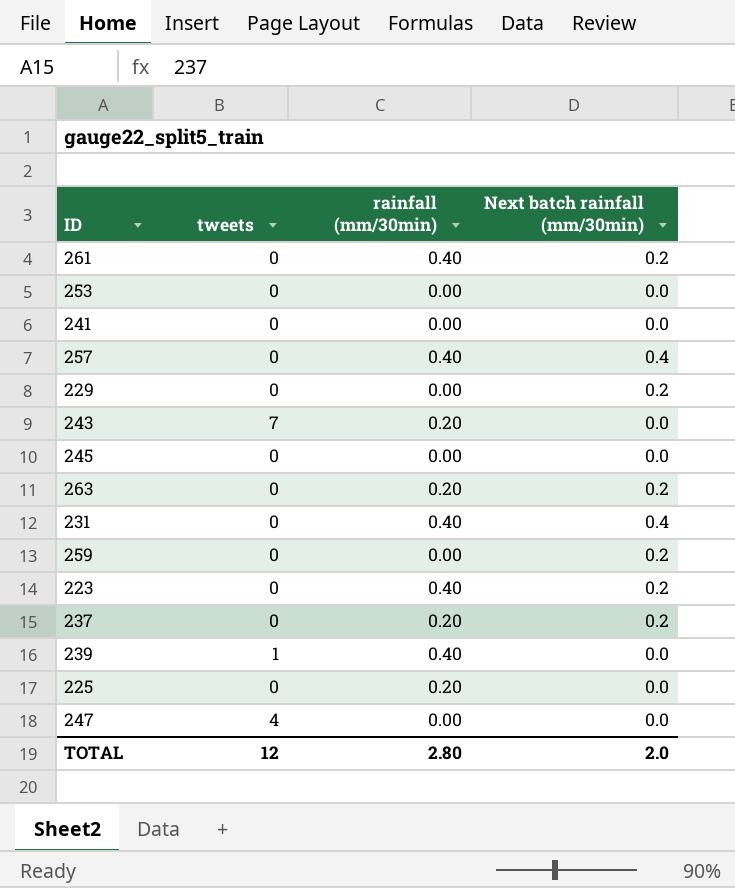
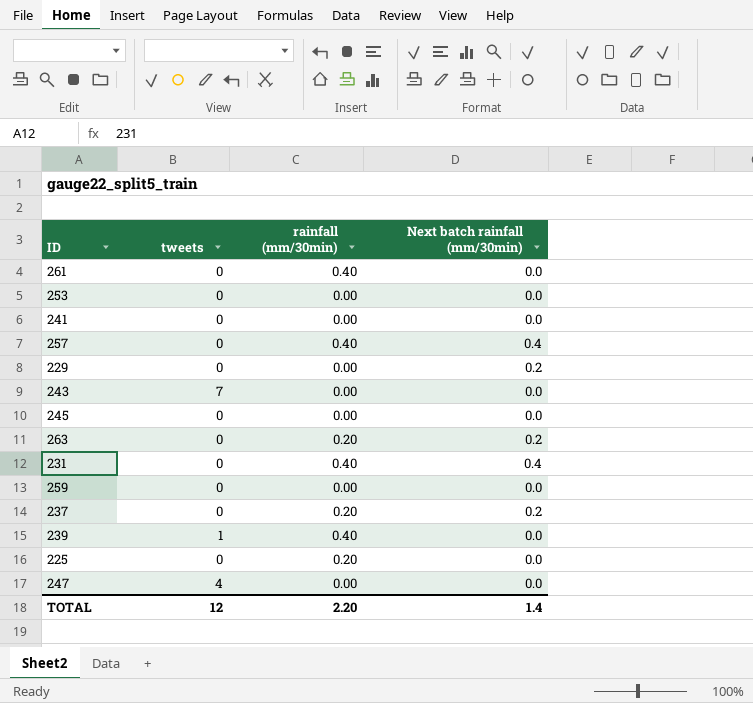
row 223: 0 | 0.40 | 0.2 -> none
261 | Next batch rainfall (mm/30min): 0.2 -> 0.0
243 | rainfall (mm/30min): 0.20 -> 0.00
259 | Next batch rainfall (mm/30min): 0.2 -> 0.0
TOTAL | rainfall (mm/30min): 2.80 -> 2.20
TOTAL | Next batch rainfall (mm/30min): 2.0 -> 1.4

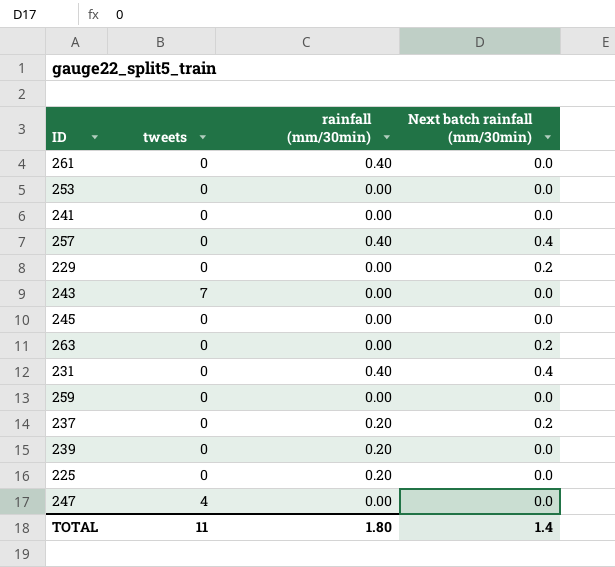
263 | rainfall (mm/30min): 0.20 -> 0.00
239 | tweets: 1 -> 0
239 | rainfall (mm/30min): 0.40 -> 0.20
TOTAL | tweets: 12 -> 11
TOTAL | rainfall (mm/30min): 2.20 -> 1.80

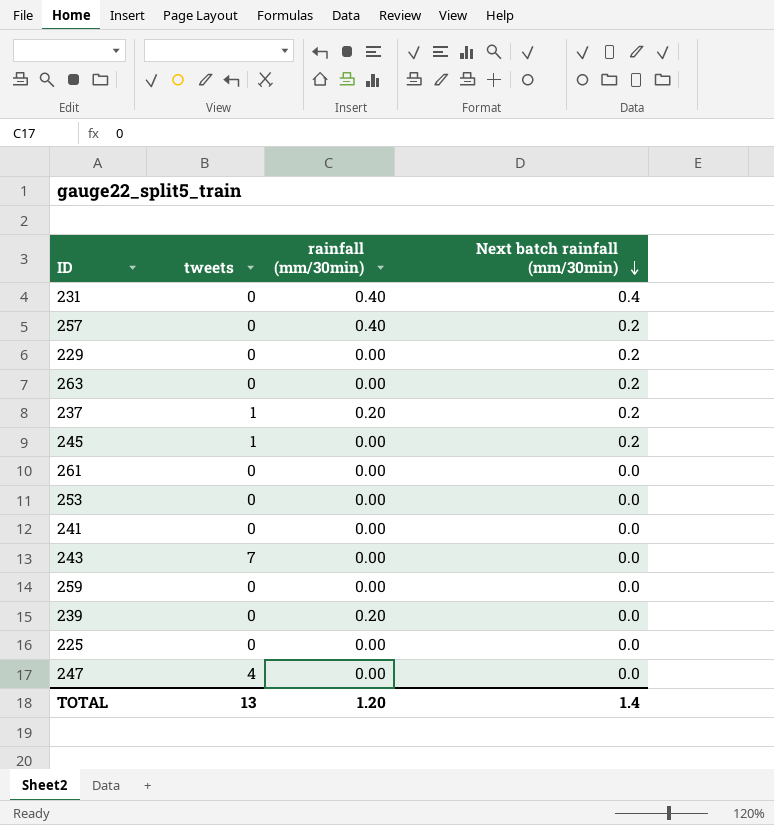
row order: none -> Next batch rainfall (mm/30min) descending
257 | Next batch rainfall (mm/30min): 0.4 -> 0.2
237 | tweets: 0 -> 1
245 | tweets: 0 -> 1
245 | Next batch rainfall (mm/30min): 0.0 -> 0.2
261 | rainfall (mm/30min): 0.40 -> 0.00
225 | rainfall (mm/30min): 0.20 -> 0.00
TOTAL | tweets: 11 -> 13
TOTAL | rainfall (mm/30min): 1.80 -> 1.20

